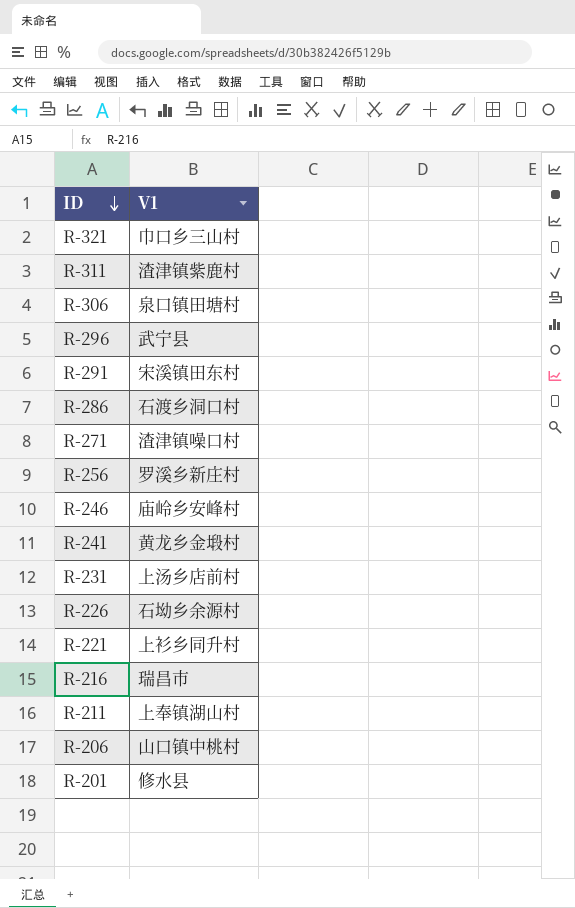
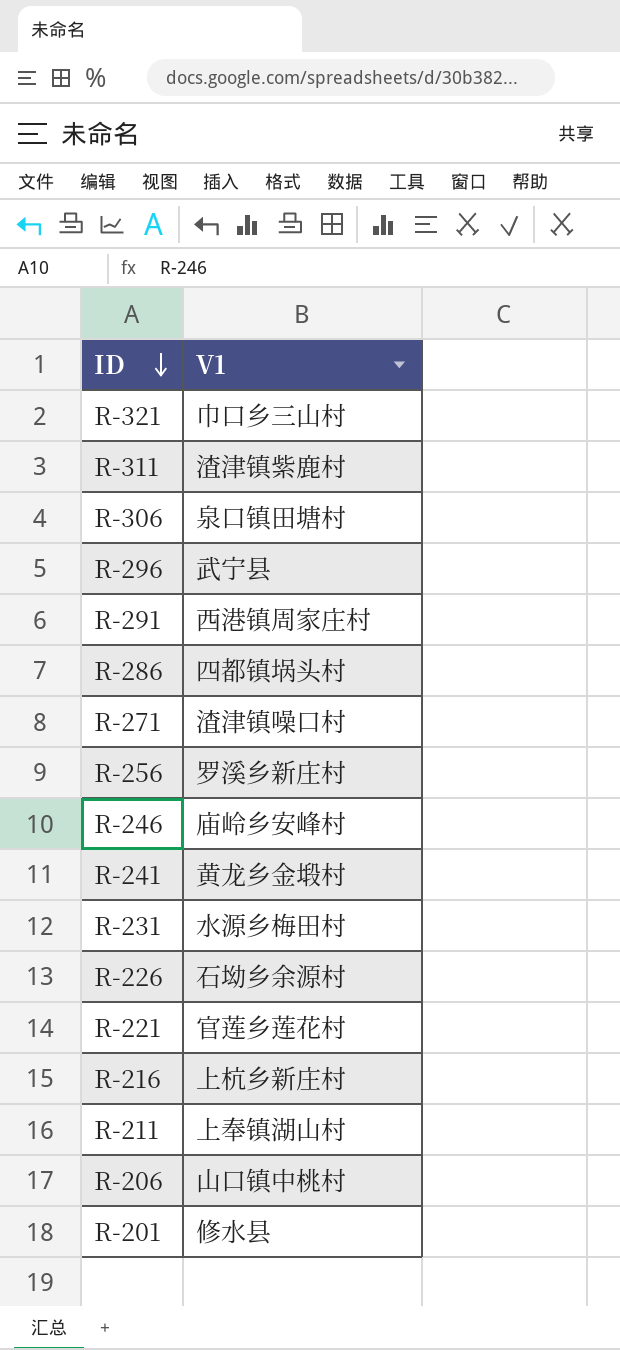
R-291 | V1: 宋溪镇田东村 -> 西港镇周家庄村
R-286 | V1: 石渡乡洞口村 -> 四都镇埚头村
R-231 | V1: 上汤乡店前村 -> 水源乡梅田村
R-221 | V1: 上衫乡同升村 -> 官莲乡莲花村
R-216 | V1: 瑞昌市 -> 上杭乡新庄村

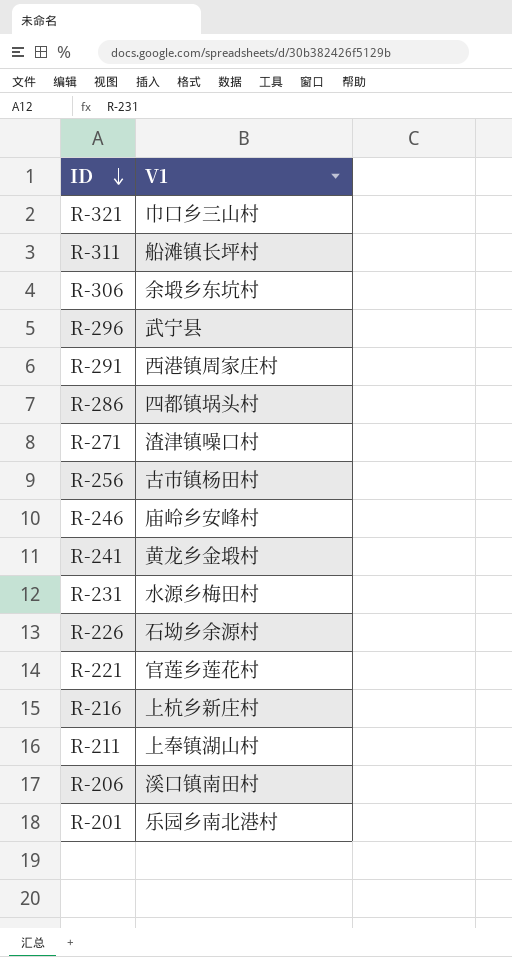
R-311 | V1: 渣津镇紫鹿村 -> 船滩镇长坪村
R-306 | V1: 泉口镇田塘村 -> 余塅乡东坑村
R-256 | V1: 罗溪乡新庄村 -> 古市镇杨田村
R-206 | V1: 山口镇中桃村 -> 溪口镇南田村
R-201 | V1: 修水县 -> 乐园乡南北港村

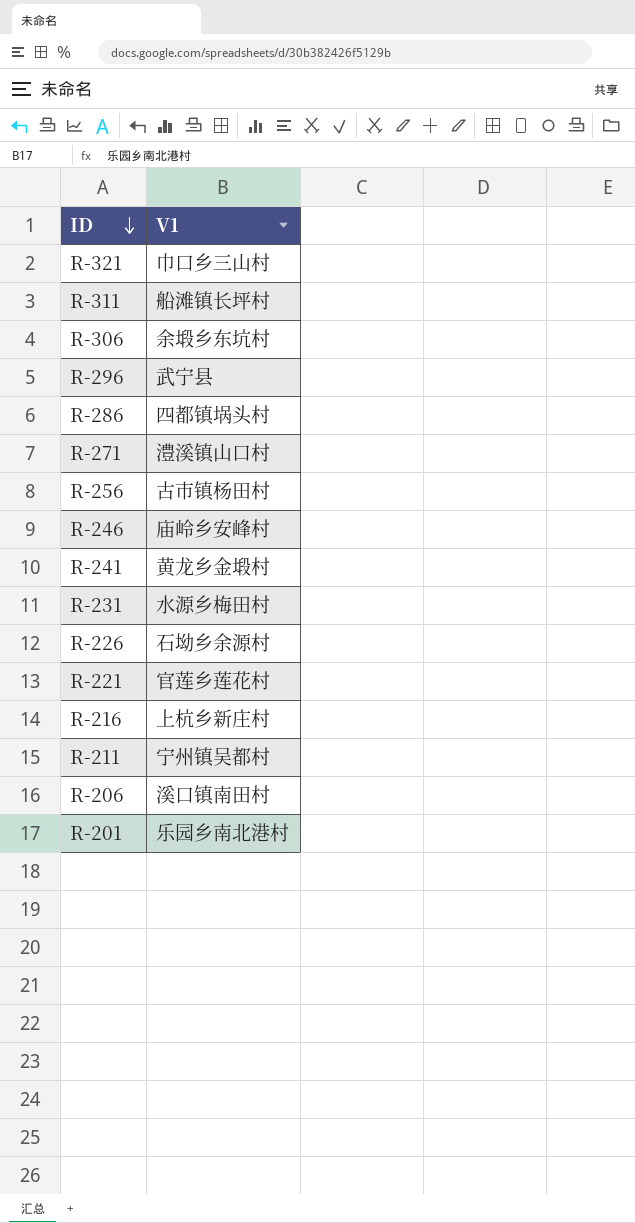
row R-291: 西港镇周家庄村 -> none
R-271 | V1: 渣津镇噪口村 -> 澧溪镇山口村
R-211 | V1: 上奉镇湖山村 -> 宁州镇吴都村

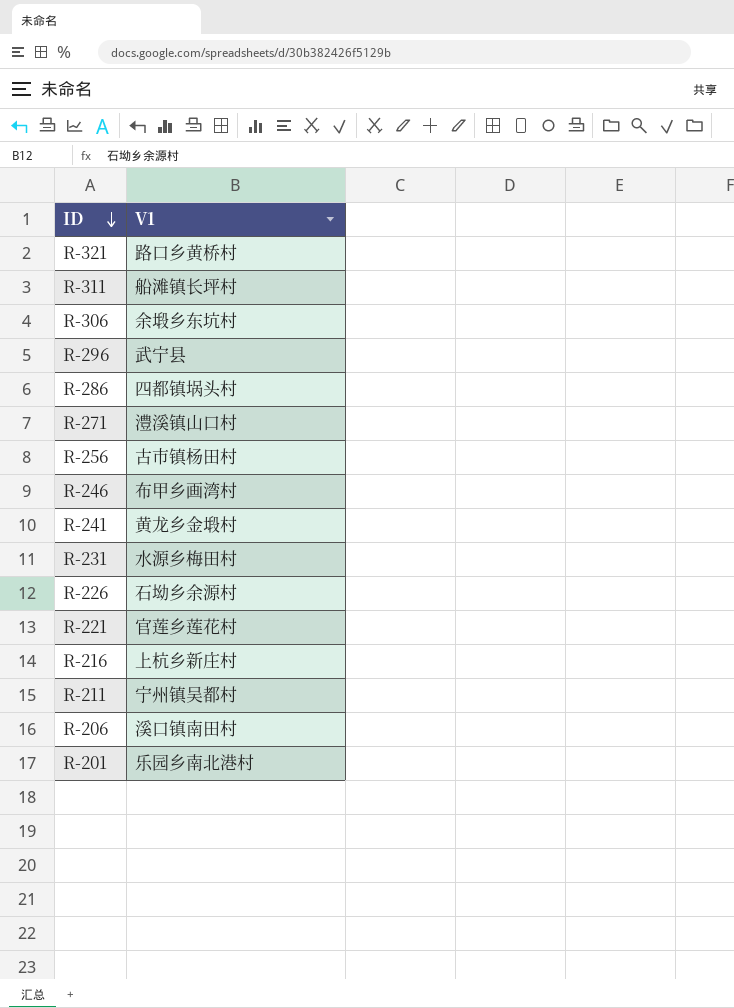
R-321 | V1: 巾口乡三山村 -> 路口乡黄桥村
R-246 | V1: 庙岭乡安峰村 -> 布甲乡画湾村

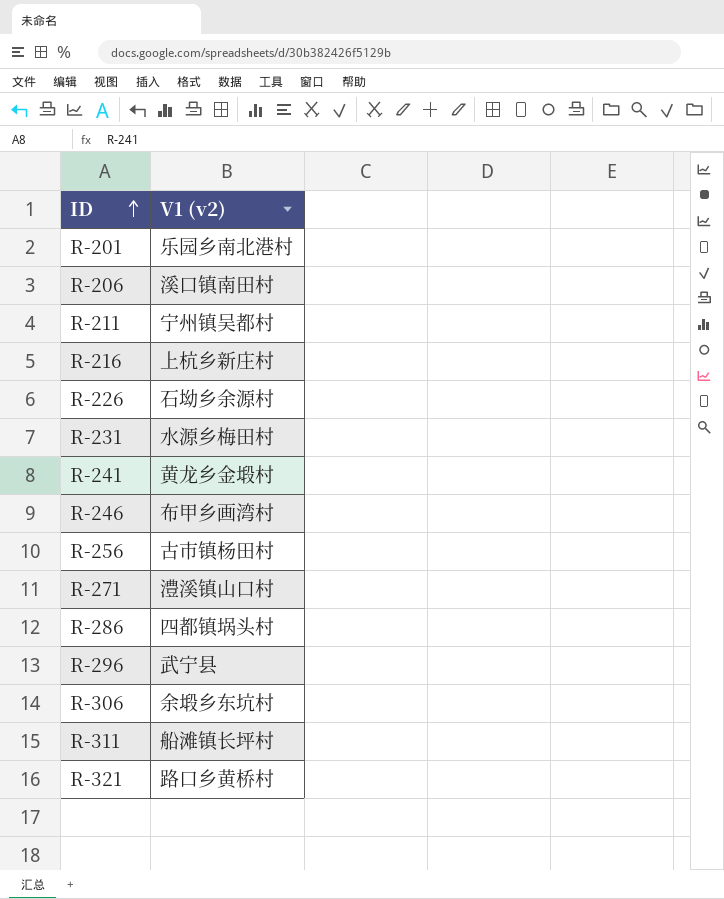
row order: ID descending -> ID ascending
column name: V1 -> V1 (v2)
row R-221: 官莲乡莲花村 -> none

